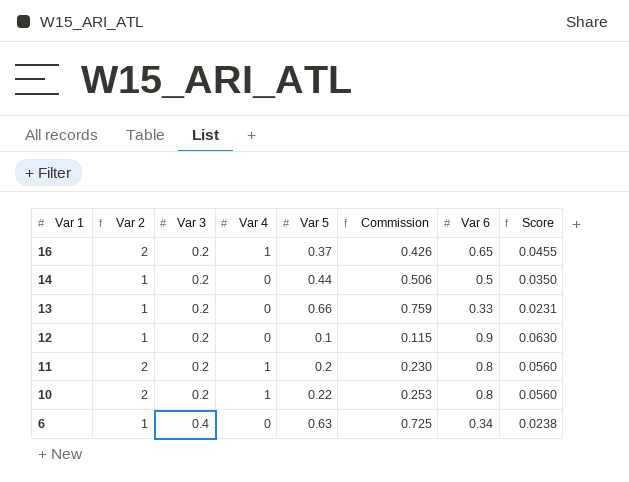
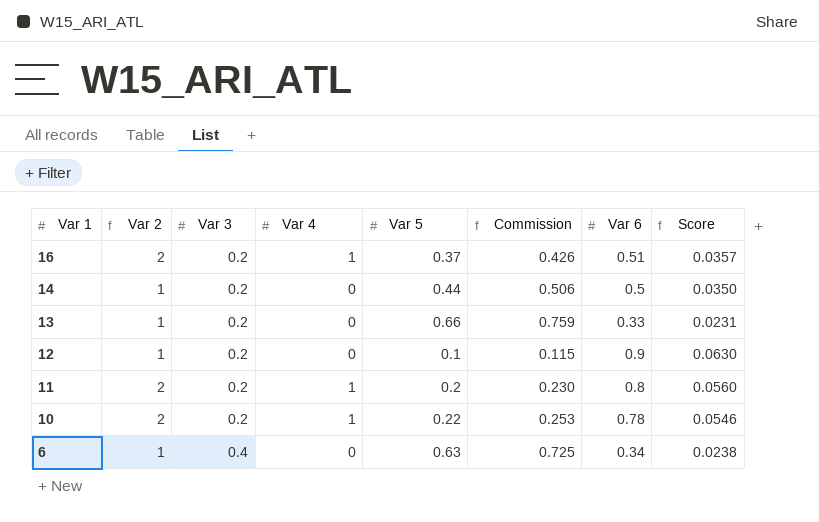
16 | Var 6: 0.65 -> 0.51
16 | Score: 0.0455 -> 0.0357
10 | Var 6: 0.8 -> 0.78
10 | Score: 0.0560 -> 0.0546

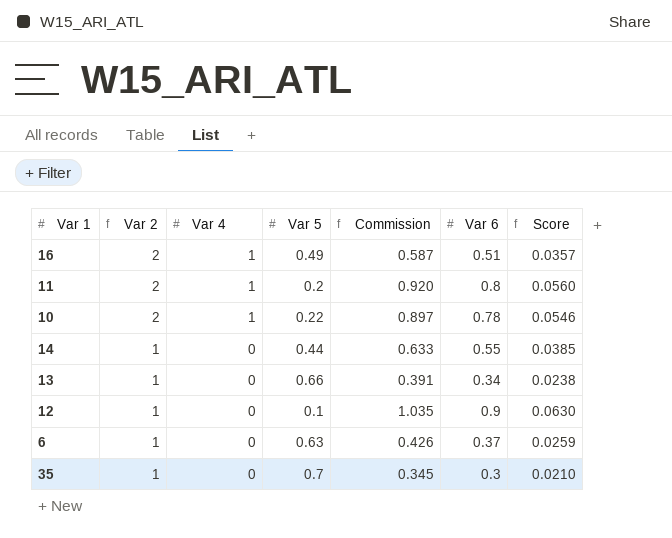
row order: Var 1 descending -> Var 2 descending
column Var 3 | position: 3 -> none
column Commission | formula: [Var 5] * 1.15 -> [Var 6] * 1.15
16 | Var 5: 0.37 -> 0.49
14 | Var 6: 0.5 -> 0.55
14 | Score: 0.0350 -> 0.0385
13 | Var 6: 0.33 -> 0.34
13 | Score: 0.0231 -> 0.0238
6 | Var 6: 0.34 -> 0.37
6 | Score: 0.0238 -> 0.0259
row 35: none -> 1 | 0 | 0.7 | 0.345 | 0.3 | 0.0210

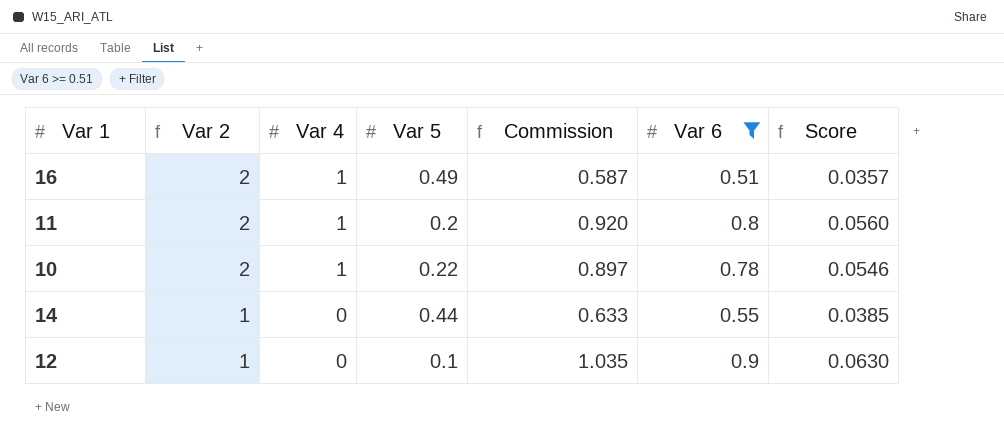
filter: none -> Var 6 >= 0.51

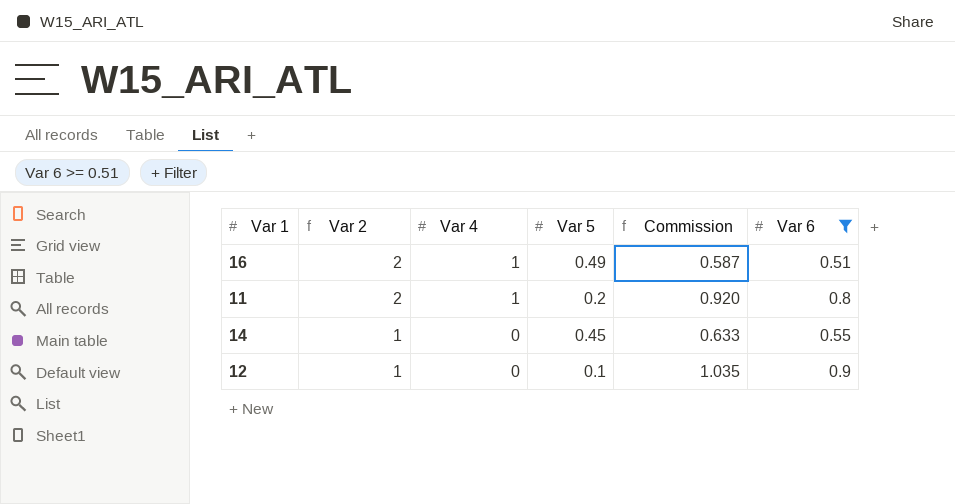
column Score | formula: [Var 6] * 0.07 -> none
row 10: 2 | 1 | 0.22 | 0.897 | 0.78 | 0.0546 -> none
14 | Var 5: 0.44 -> 0.45

